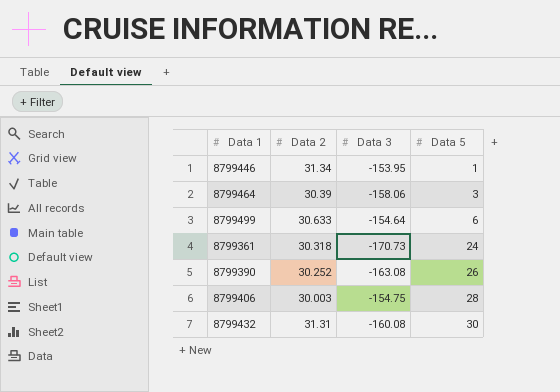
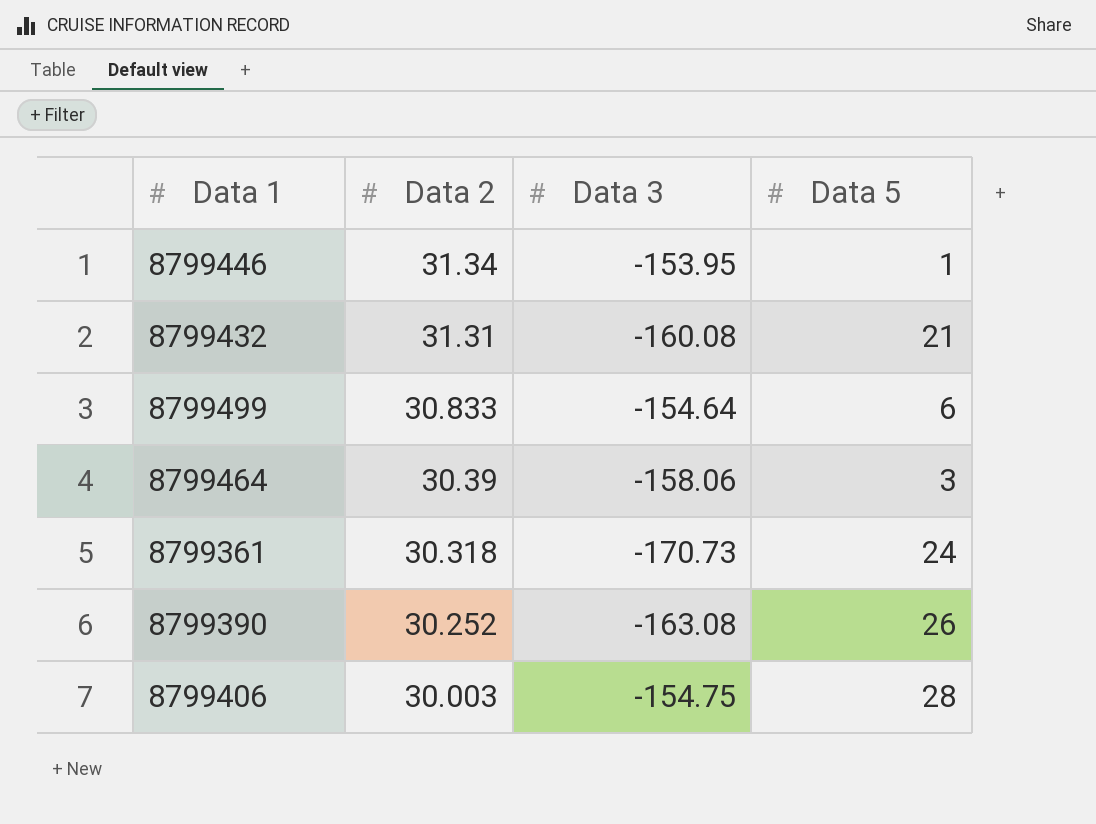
row order: Data 5 ascending -> Data 2 descending
8799432 | Data 5: 30 -> 21
8799499 | Data 2: 30.633 -> 30.833

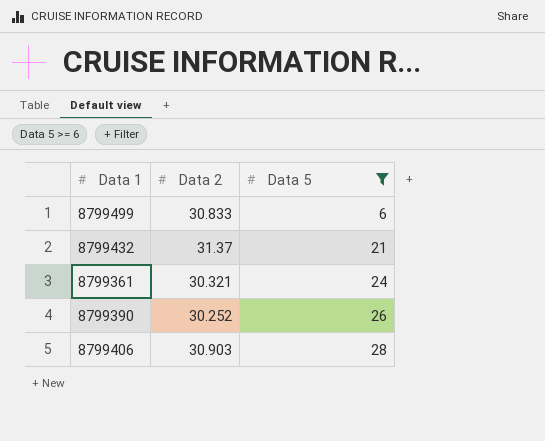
filter: none -> Data 5 >= 6
row order: Data 2 descending -> Data 5 ascending
column Data 3 | position: 3 -> none
8799432 | Data 2: 31.31 -> 31.37
8799361 | Data 2: 30.318 -> 30.321
8799406 | Data 2: 30.003 -> 30.903

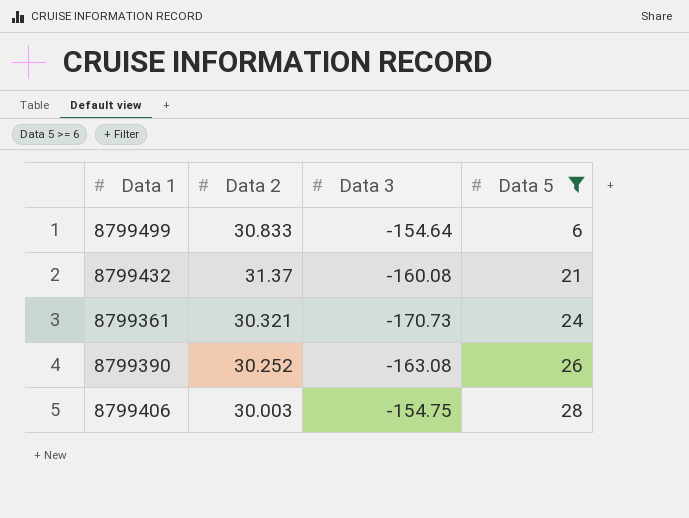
column Data 3 | position: none -> 3
8799406 | Data 2: 30.903 -> 30.003

